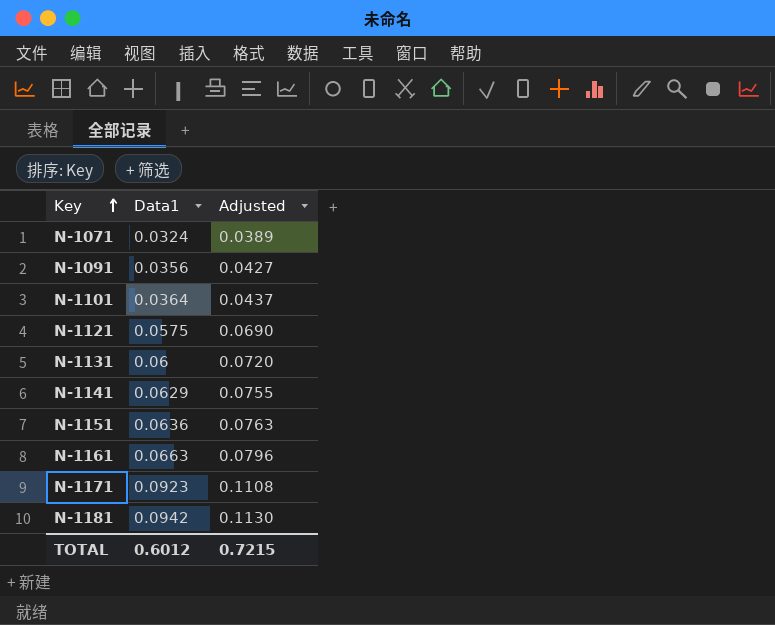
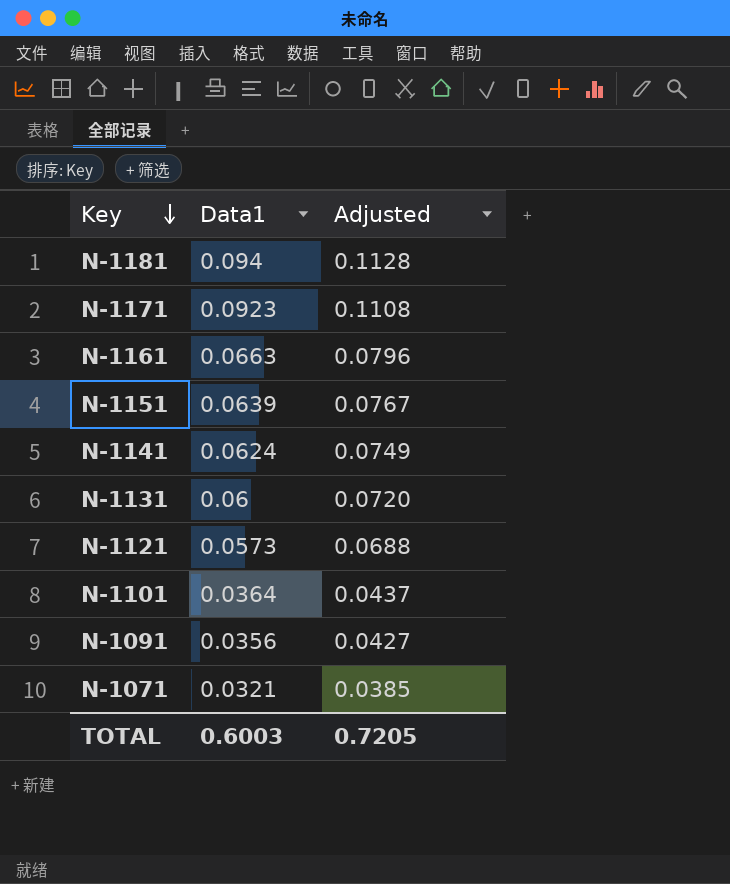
row order: Key ascending -> Key descending
N-1181 | Data1: 0.0942 -> 0.094
N-1181 | Adjusted: 0.1130 -> 0.1128
N-1151 | Data1: 0.0636 -> 0.0639
N-1151 | Adjusted: 0.0763 -> 0.0767
N-1141 | Data1: 0.0629 -> 0.0624
N-1141 | Adjusted: 0.0755 -> 0.0749
N-1121 | Data1: 0.0575 -> 0.0573
N-1121 | Adjusted: 0.0690 -> 0.0688
N-1071 | Data1: 0.0324 -> 0.0321
N-1071 | Adjusted: 0.0389 -> 0.0385
TOTAL | Data1: 0.6012 -> 0.6003
TOTAL | Adjusted: 0.7215 -> 0.7205

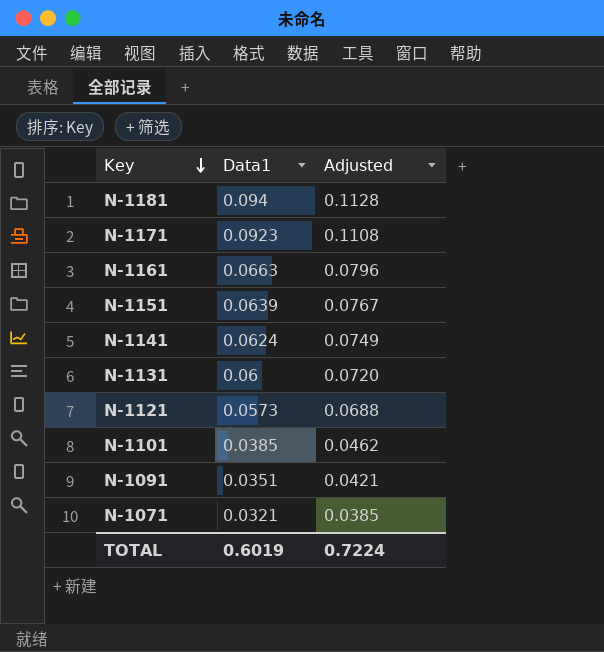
N-1101 | Data1: 0.0364 -> 0.0385
N-1101 | Adjusted: 0.0437 -> 0.0462
N-1091 | Data1: 0.0356 -> 0.0351
N-1091 | Adjusted: 0.0427 -> 0.0421
TOTAL | Data1: 0.6003 -> 0.6019
TOTAL | Adjusted: 0.7205 -> 0.7224

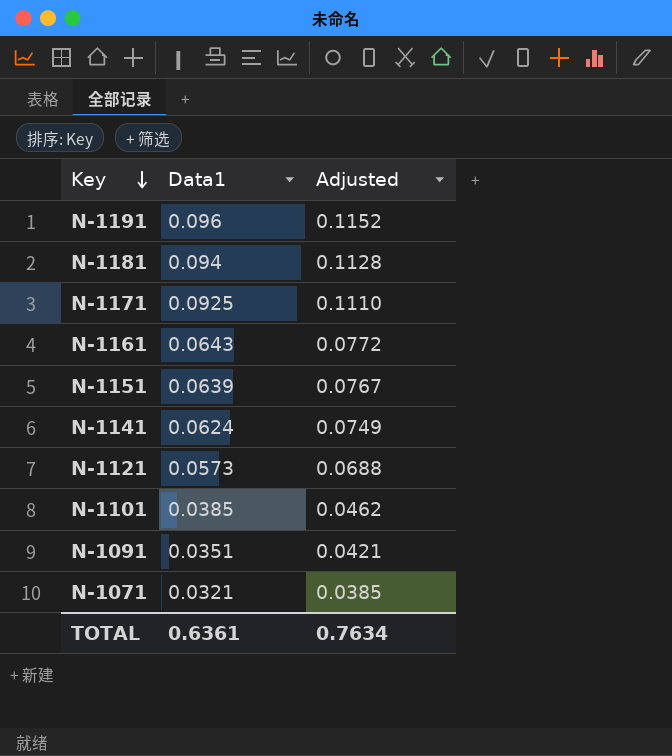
row N-1131: 0.06 | 0.0720 -> none
row N-1191: none -> 0.096 | 0.1152
N-1171 | Data1: 0.0923 -> 0.0925
N-1171 | Adjusted: 0.1108 -> 0.1110
N-1161 | Data1: 0.0663 -> 0.0643
N-1161 | Adjusted: 0.0796 -> 0.0772
TOTAL | Data1: 0.6019 -> 0.6361
TOTAL | Adjusted: 0.7224 -> 0.7634

